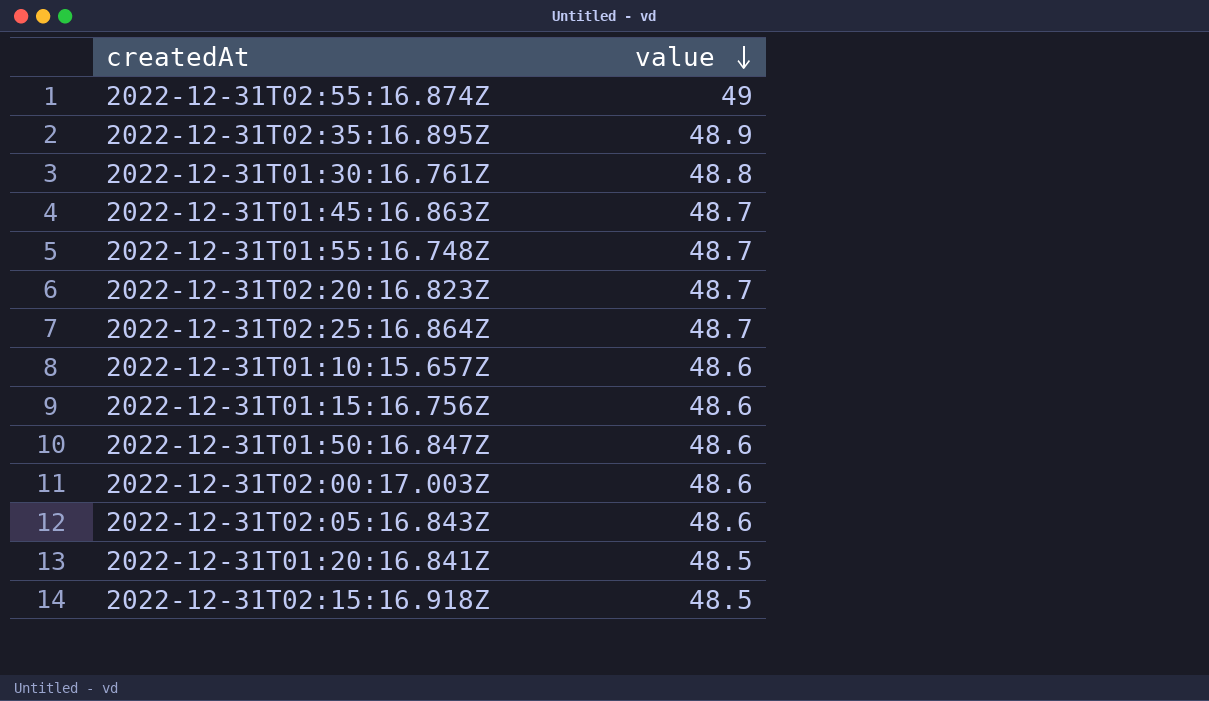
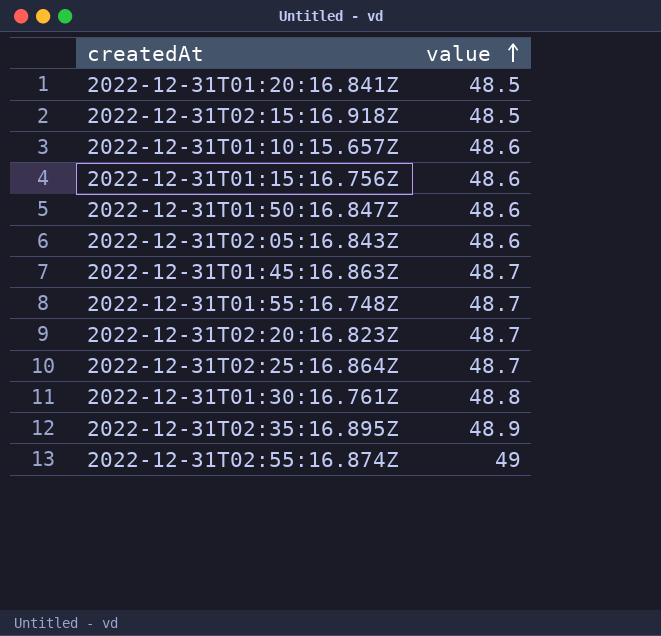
row order: value descending -> value ascending
row 2022-12-31T02:00:17.003Z: 48.6 -> none

